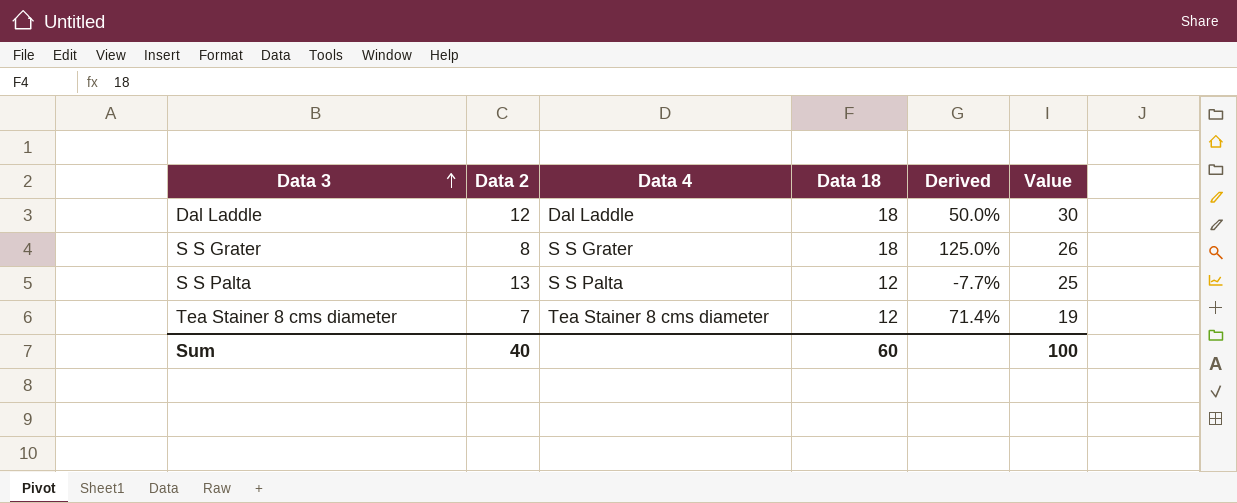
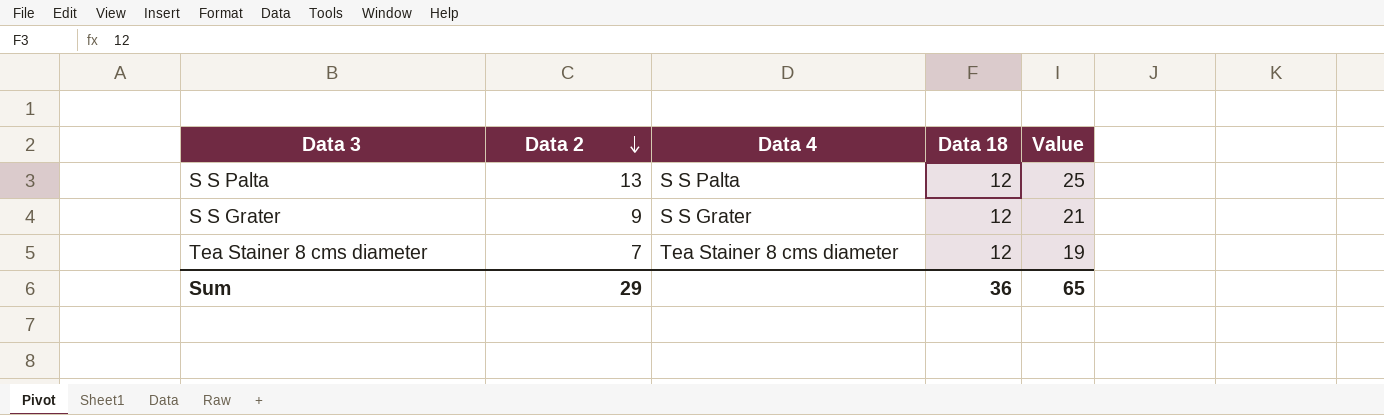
row order: Data 3 ascending -> Data 2 descending
column Derived | formula: ([Data 18] - [Data 2]) / [Data 2] -> none
row Dal Laddle: 12 | Dal Laddle | 18 | 50.0% | 30 -> none
S S Grater | Data 2: 8 -> 9
S S Grater | Data 18: 18 -> 12
S S Grater | Value: 26 -> 21
Sum | Data 2: 40 -> 29
Sum | Data 18: 60 -> 36
Sum | Value: 100 -> 65

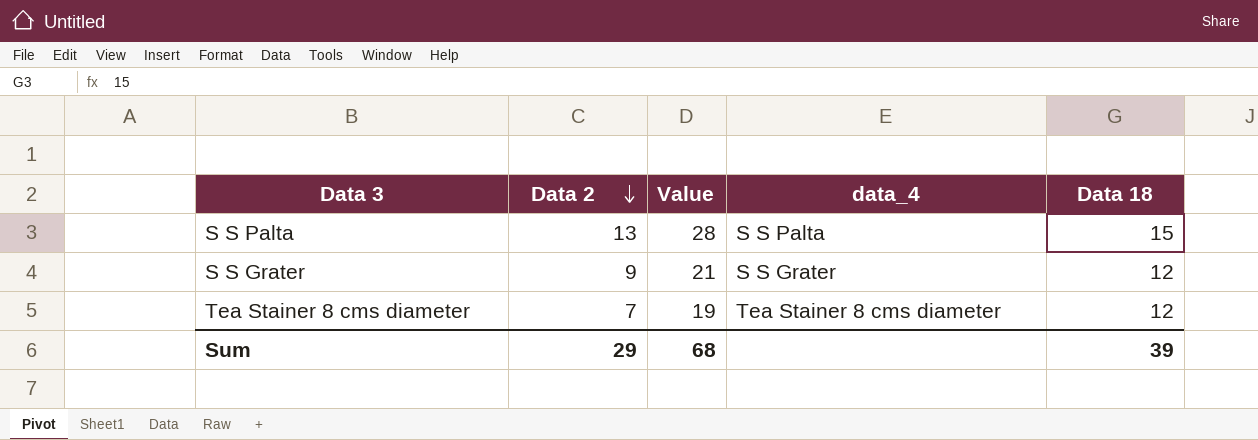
column Value | position: 5 -> 3
column name: Data 4 -> data_4
S S Palta | Value: 25 -> 28
S S Palta | Data 18: 12 -> 15
Sum | Value: 65 -> 68
Sum | Data 18: 36 -> 39

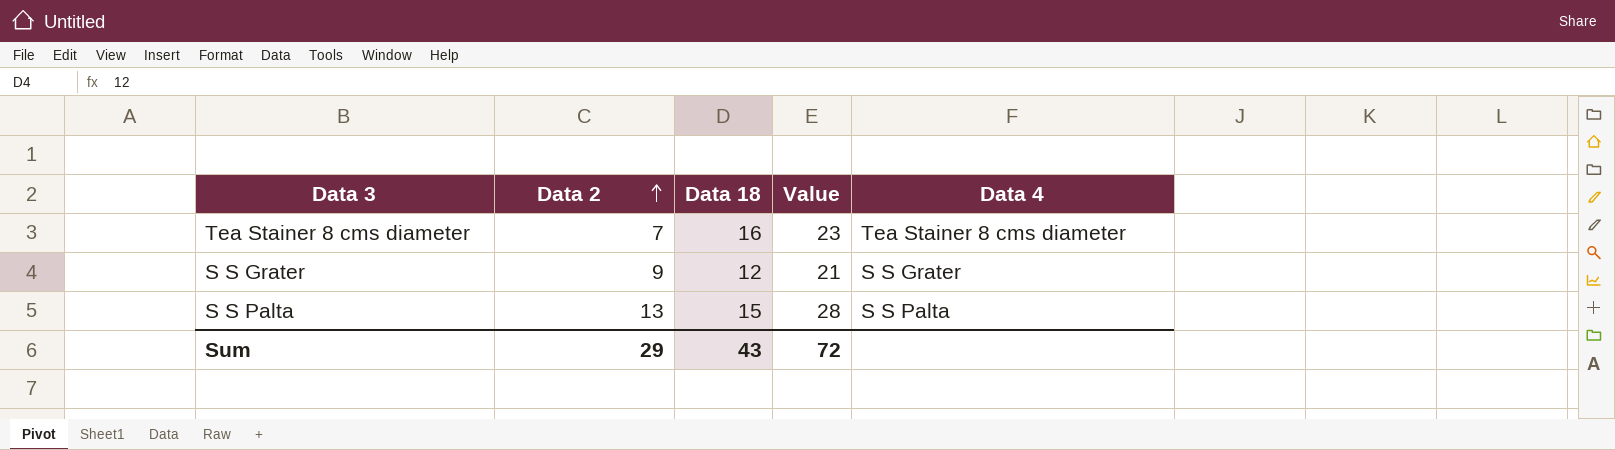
row order: Data 2 descending -> Data 2 ascending
column Data 18 | position: 5 -> 3
column name: data_4 -> Data 4
Tea Stainer 8 cms diameter | Data 18: 12 -> 16
Tea Stainer 8 cms diameter | Value: 19 -> 23
Sum | Data 18: 39 -> 43
Sum | Value: 68 -> 72

